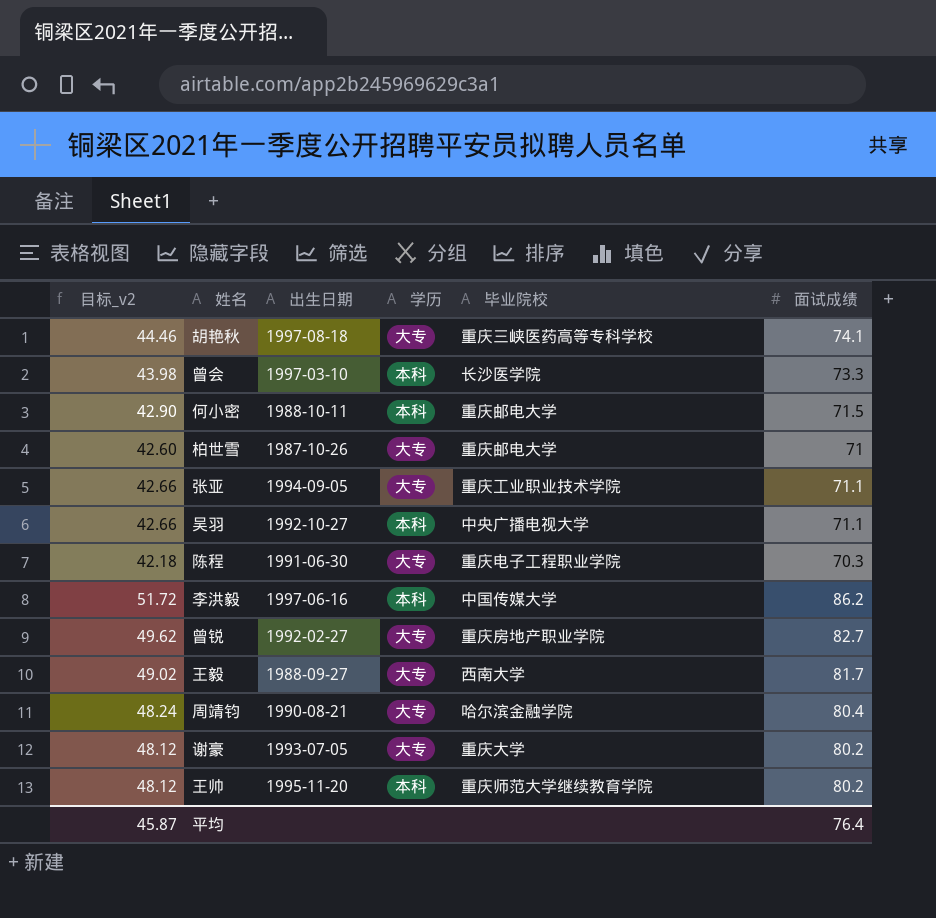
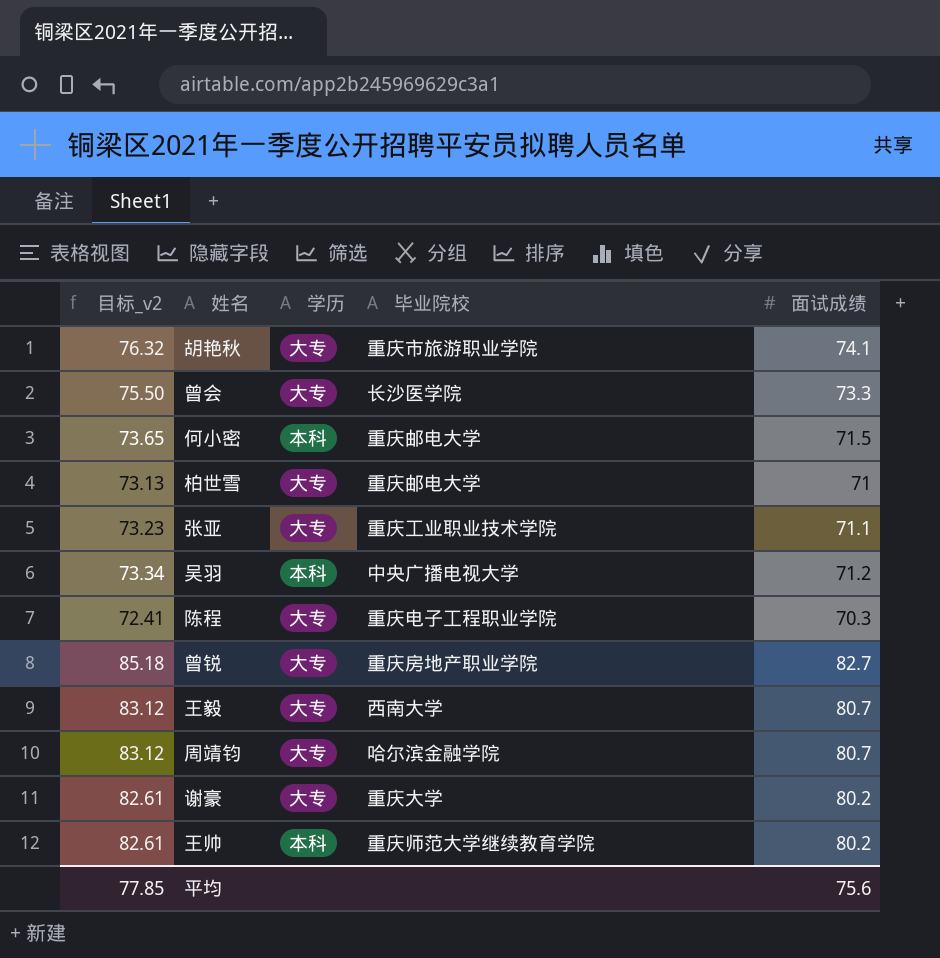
column 出生日期 | position: 3 -> none
column 目标_v2 | formula: [面试成绩] * 0.6 -> [面试成绩] * 1.03
row 李洪毅: 51.72 | 1997-06-16 | 本科 | 中国传媒大学 | 86.2 -> none
胡艳秋 | 毕业院校: 重庆三峡医药高等专科学校 -> 重庆市旅游职业学院
曾会 | 学历: 本科 -> 大专
吴羽 | 面试成绩: 71.1 -> 71.2
王毅 | 面试成绩: 81.7 -> 80.7
周靖钧 | 面试成绩: 80.4 -> 80.7
平均 | 目标_v2: 45.87 -> 77.85
平均 | 面试成绩: 76.4 -> 75.6

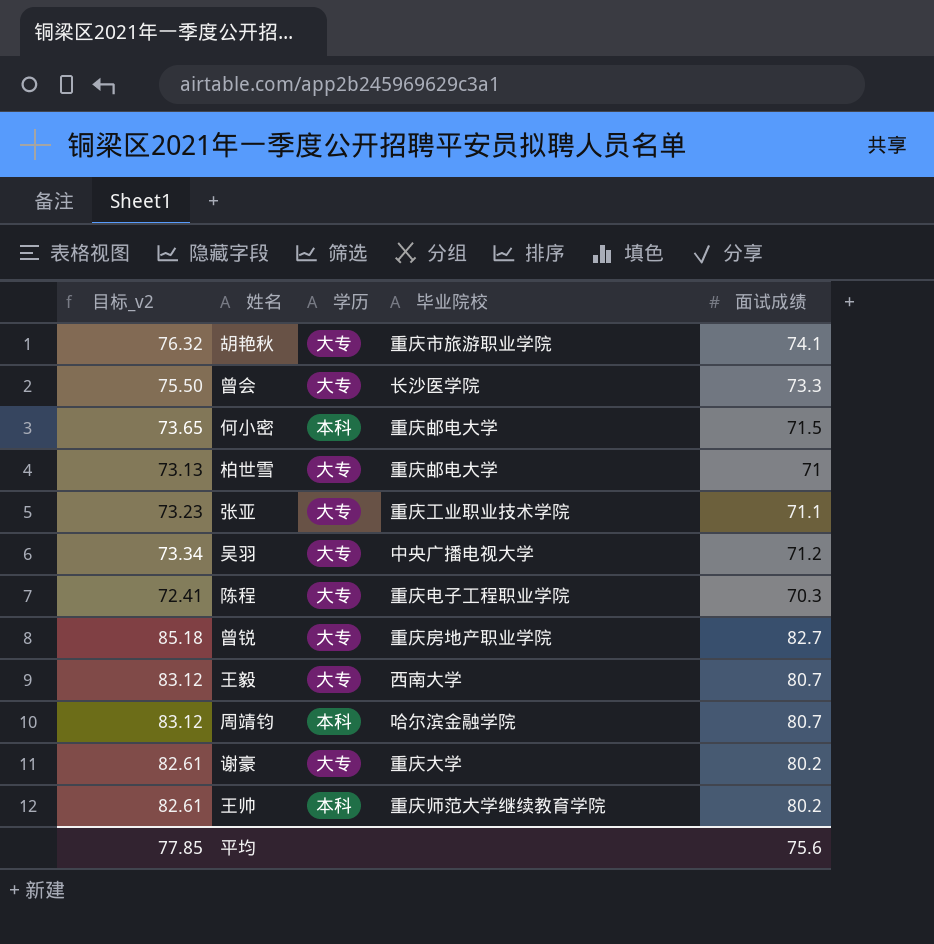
吴羽 | 学历: 本科 -> 大专
周靖钧 | 学历: 大专 -> 本科

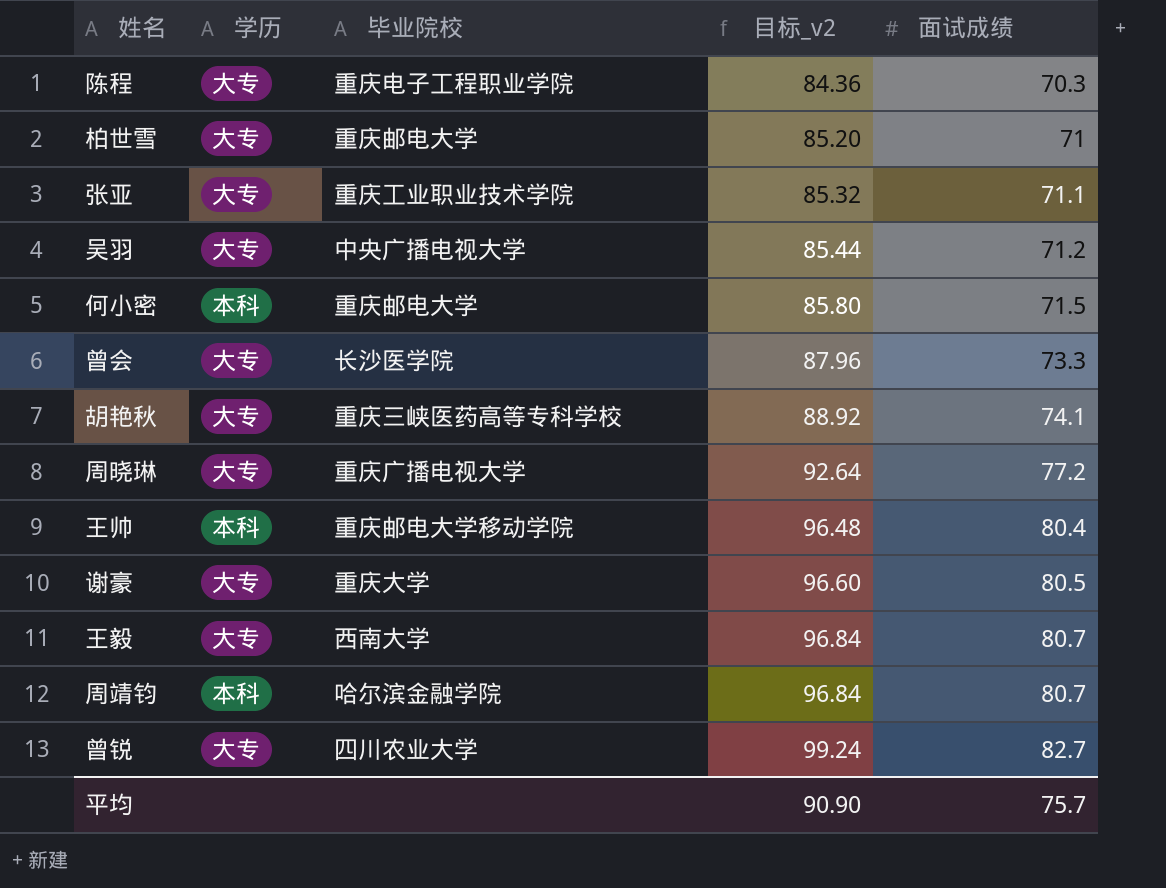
row order: none -> 目标_v2 ascending
column 目标_v2 | formula: [面试成绩] * 1.03 -> [面试成绩] * 1.2
column 目标_v2 | position: 1 -> 4
胡艳秋 | 毕业院校: 重庆市旅游职业学院 -> 重庆三峡医药高等专科学校
row 周晓琳: none -> 大专 | 重庆广播电视大学 | 92.64 | 77.2
王帅 | 毕业院校: 重庆师范大学继续教育学院 -> 重庆邮电大学移动学院
王帅 | 面试成绩: 80.2 -> 80.4
谢豪 | 面试成绩: 80.2 -> 80.5
曾锐 | 毕业院校: 重庆房地产职业学院 -> 四川农业大学
平均 | 目标_v2: 77.85 -> 90.90
平均 | 面试成绩: 75.6 -> 75.7

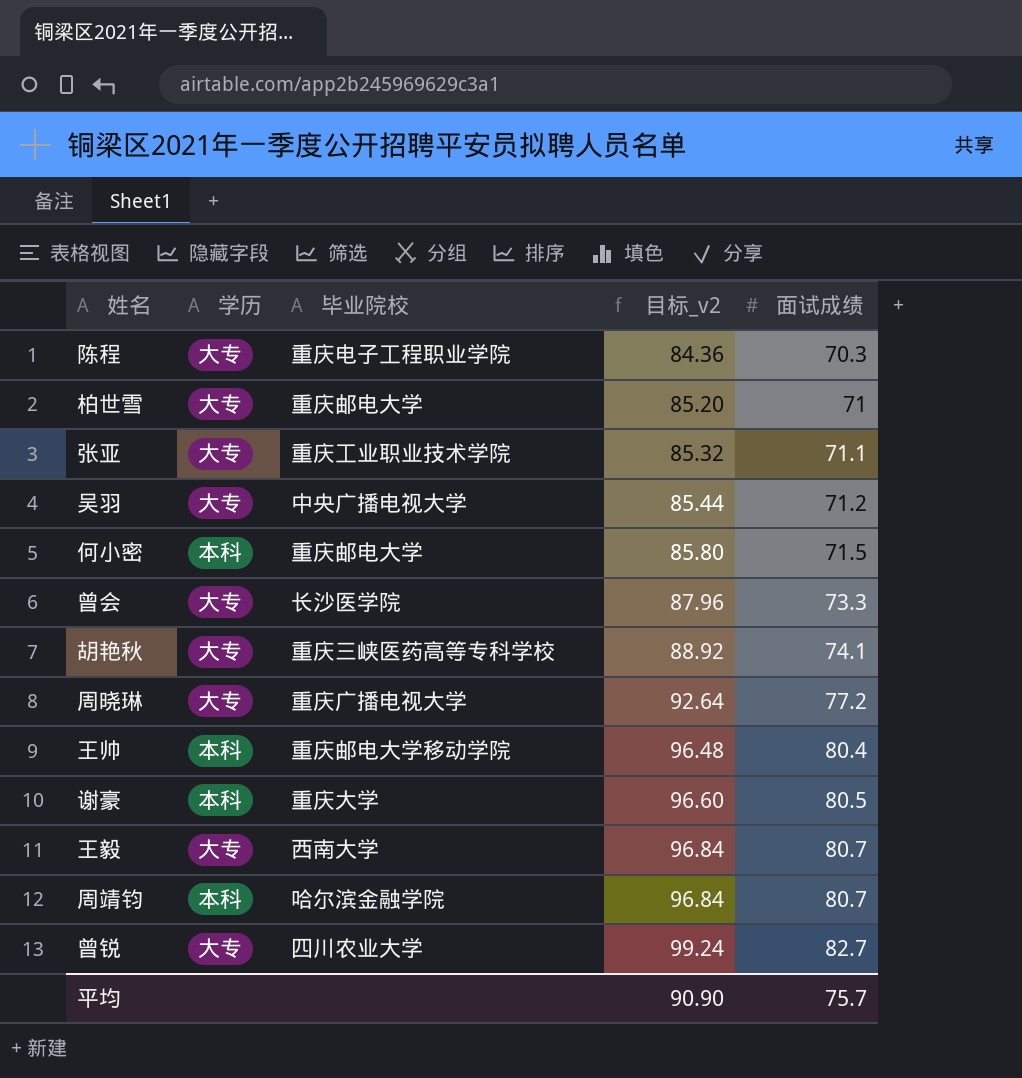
谢豪 | 学历: 大专 -> 本科

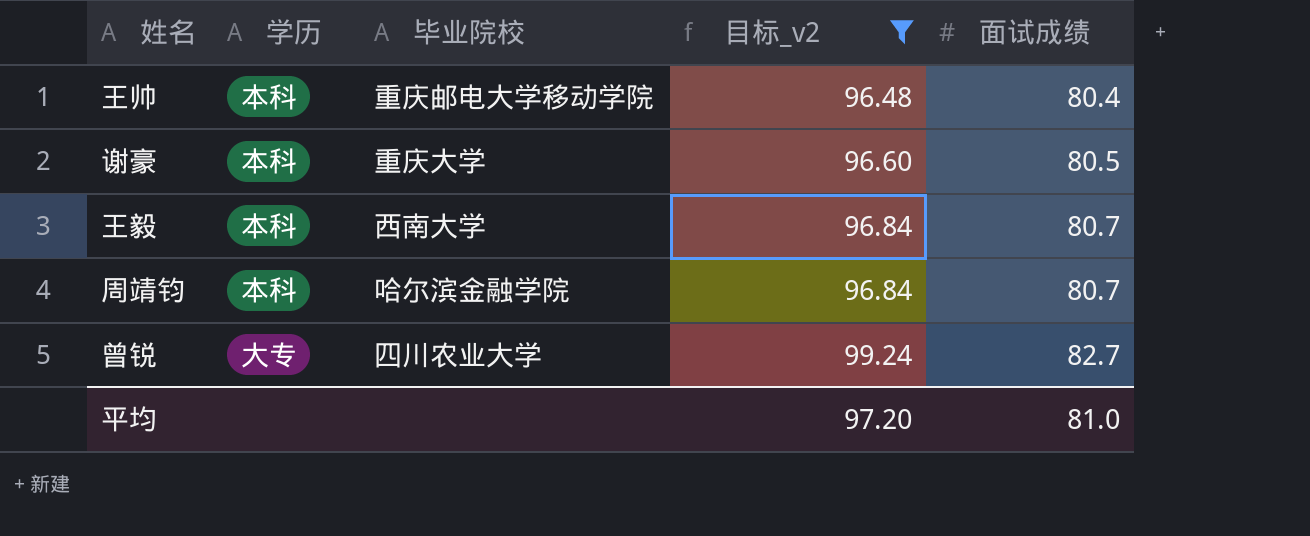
filter: none -> 目标_v2 >= 96.48
王毅 | 学历: 大专 -> 本科
平均 | 目标_v2: 90.90 -> 97.20
平均 | 面试成绩: 75.7 -> 81.0

